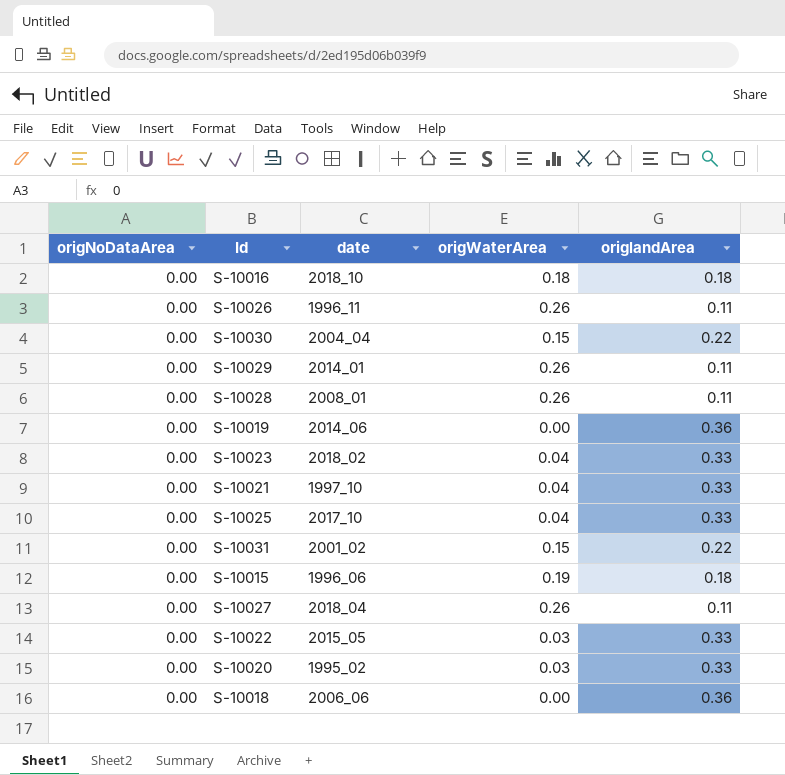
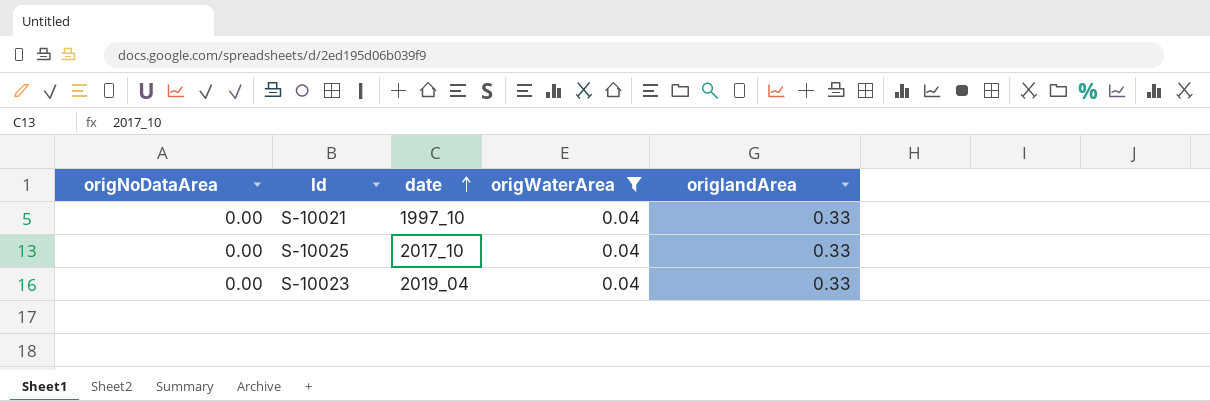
filter: none -> origWaterArea = 0.04
row order: none -> date ascending
S-10023 | date: 2018_02 -> 2019_04

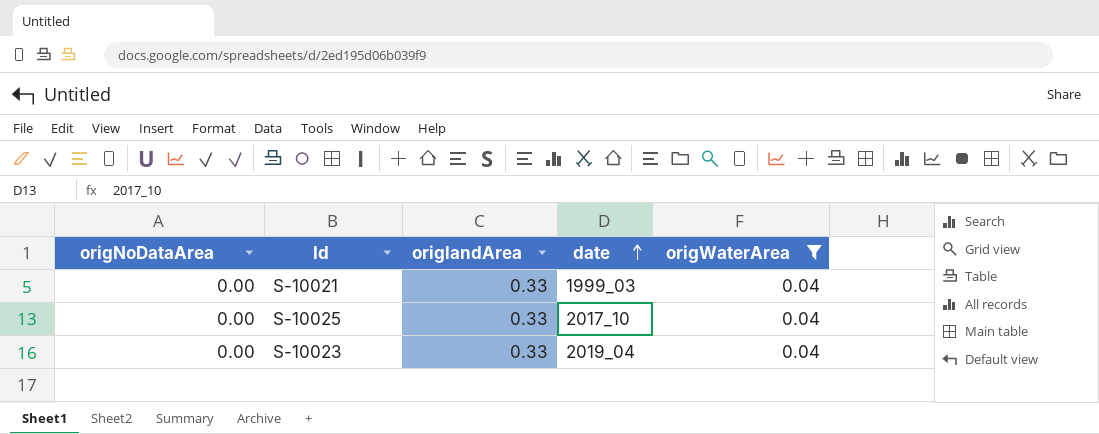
column origlandArea | position: 5 -> 3
S-10021 | date: 1997_10 -> 1999_03

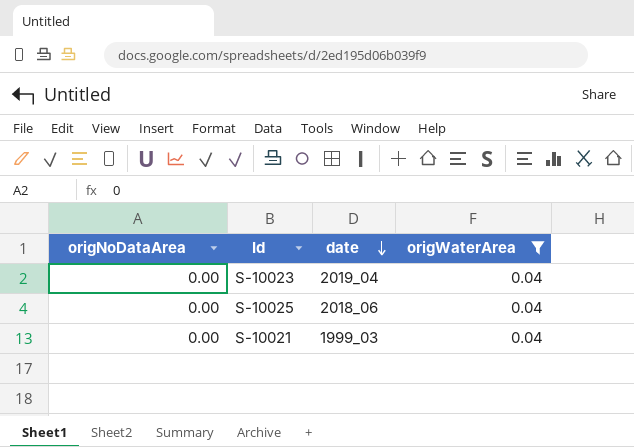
row order: date ascending -> date descending
column origlandArea | position: 3 -> none
S-10025 | date: 2017_10 -> 2018_06

